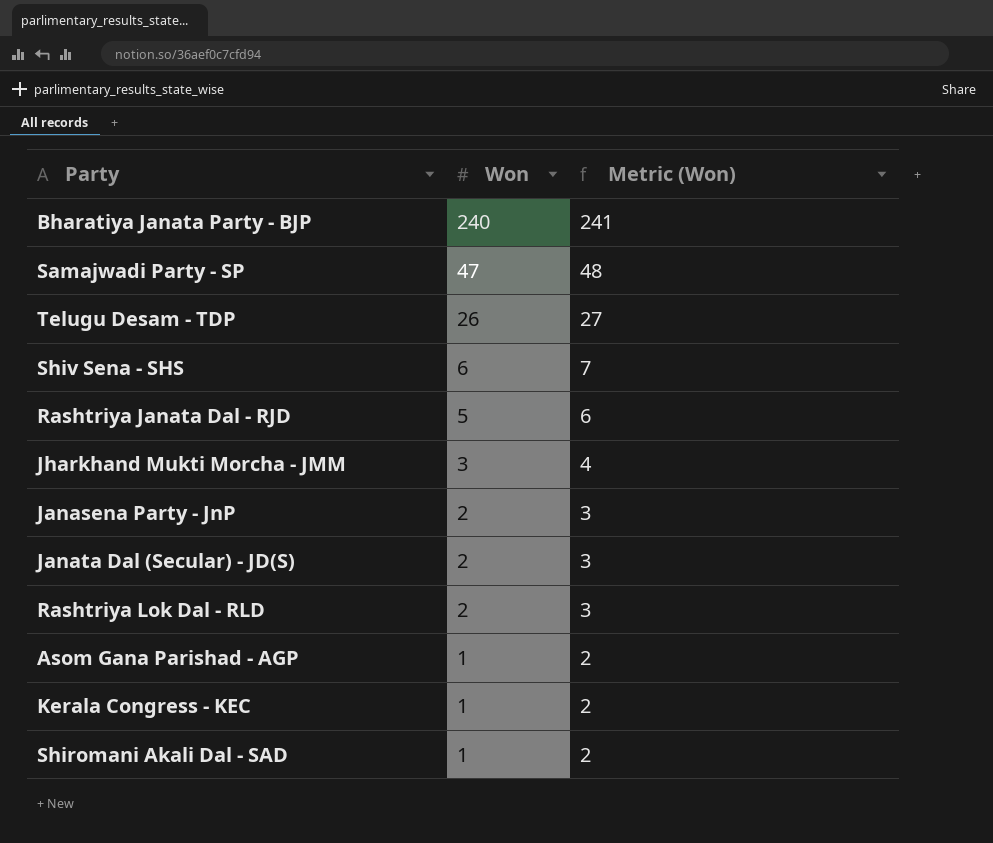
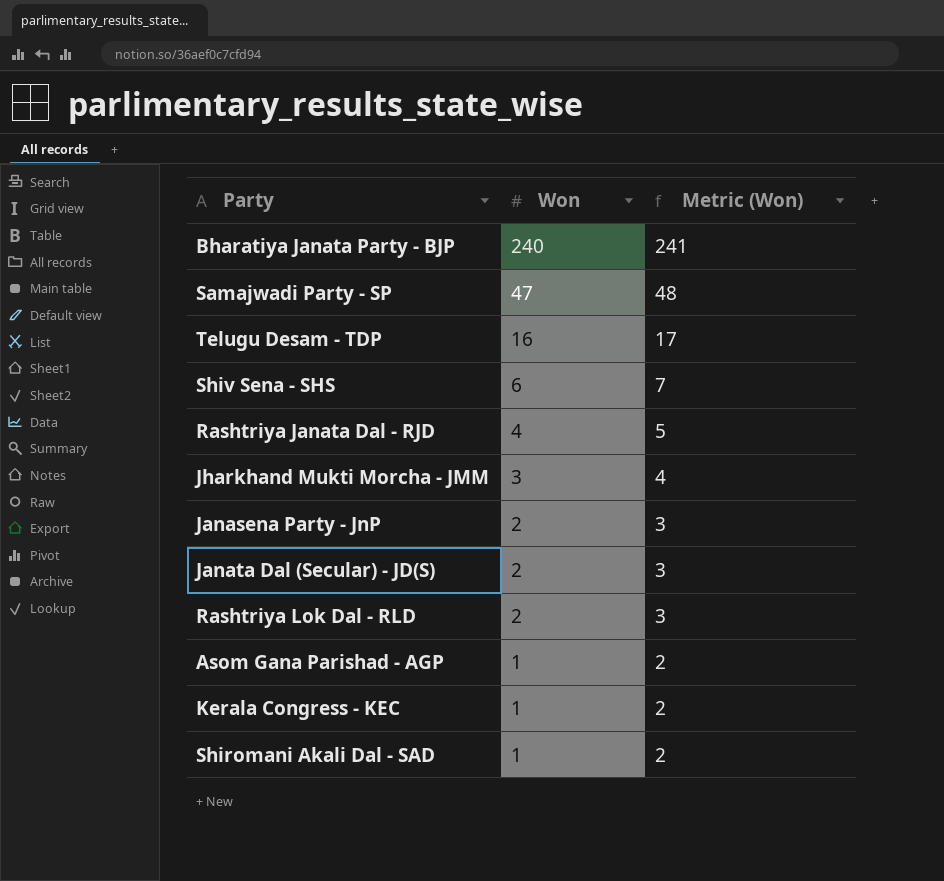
Telugu Desam - TDP | Won: 26 -> 16
Telugu Desam - TDP | Metric (Won): 27 -> 17
Rashtriya Janata Dal - RJD | Won: 5 -> 4
Rashtriya Janata Dal - RJD | Metric (Won): 6 -> 5

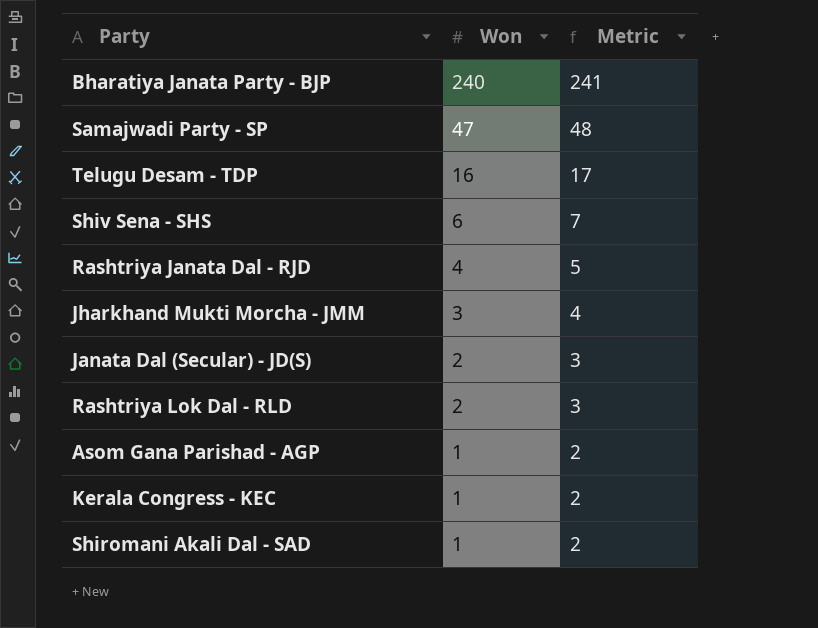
column name: Metric (Won) -> Metric
row Janasena Party - JnP: 2 | 3 -> none

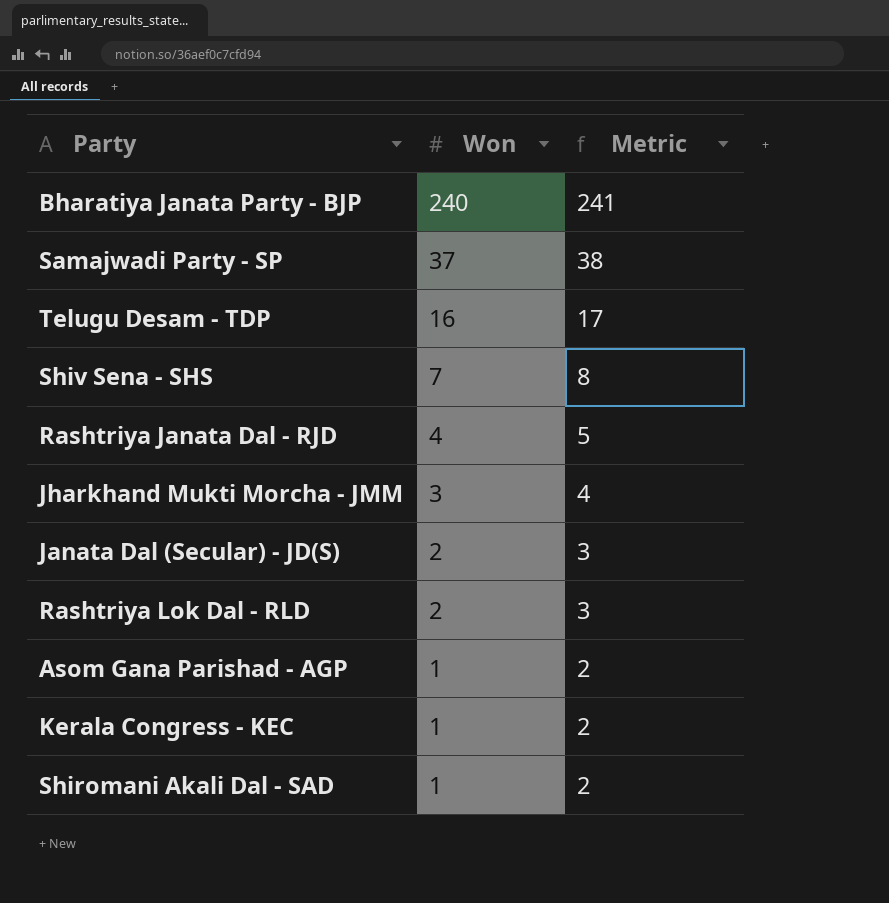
Samajwadi Party - SP | Won: 47 -> 37
Samajwadi Party - SP | Metric: 48 -> 38
Shiv Sena - SHS | Won: 6 -> 7
Shiv Sena - SHS | Metric: 7 -> 8

